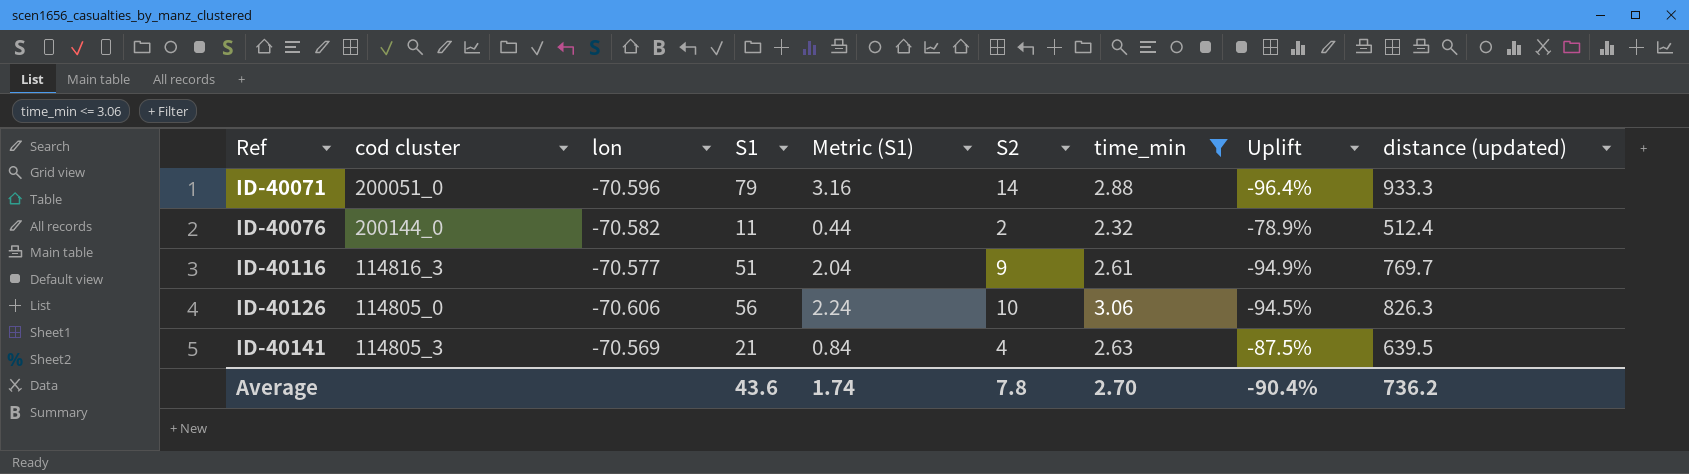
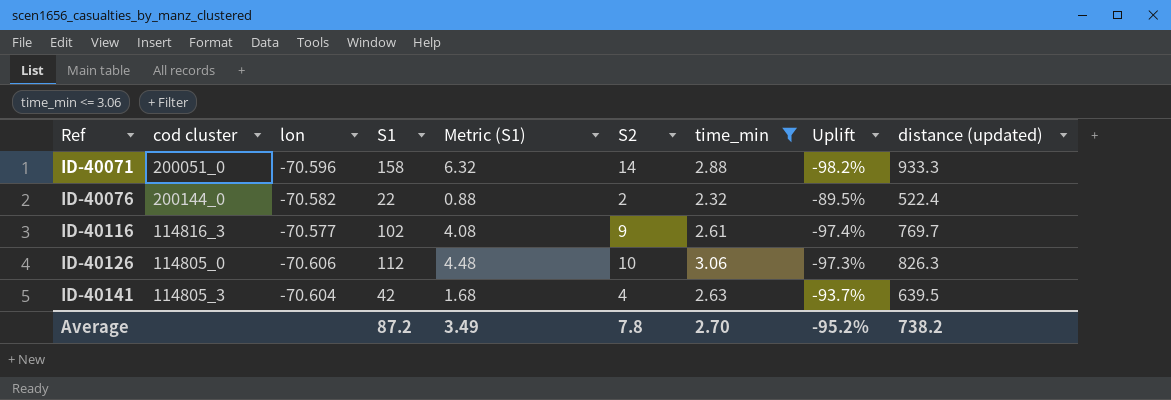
ID-40071 | S1: 79 -> 158
ID-40071 | Metric (S1): 3.16 -> 6.32
ID-40071 | Uplift: -96.4% -> -98.2%
ID-40076 | S1: 11 -> 22
ID-40076 | Metric (S1): 0.44 -> 0.88
ID-40076 | Uplift: -78.9% -> -89.5%
ID-40076 | distance (updated): 512.4 -> 522.4
ID-40116 | S1: 51 -> 102
ID-40116 | Metric (S1): 2.04 -> 4.08
ID-40116 | Uplift: -94.9% -> -97.4%
ID-40126 | S1: 56 -> 112
ID-40126 | Metric (S1): 2.24 -> 4.48
ID-40126 | Uplift: -94.5% -> -97.3%
ID-40141 | lon: -70.569 -> -70.604
ID-40141 | S1: 21 -> 42
ID-40141 | Metric (S1): 0.84 -> 1.68
ID-40141 | Uplift: -87.5% -> -93.7%
Average | S1: 43.6 -> 87.2
Average | Metric (S1): 1.74 -> 3.49
Average | Uplift: -90.4% -> -95.2%
Average | distance (updated): 736.2 -> 738.2

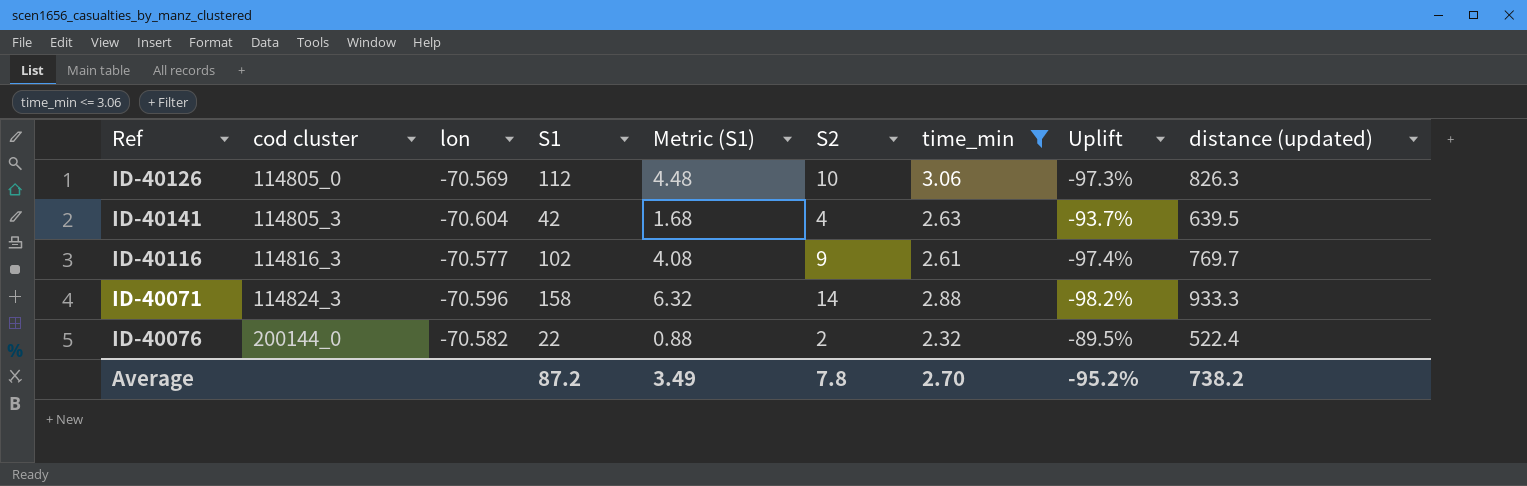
row order: Ref ascending -> cod cluster ascending
ID-40126 | lon: -70.606 -> -70.569
ID-40071 | cod cluster: 200051_0 -> 114824_3

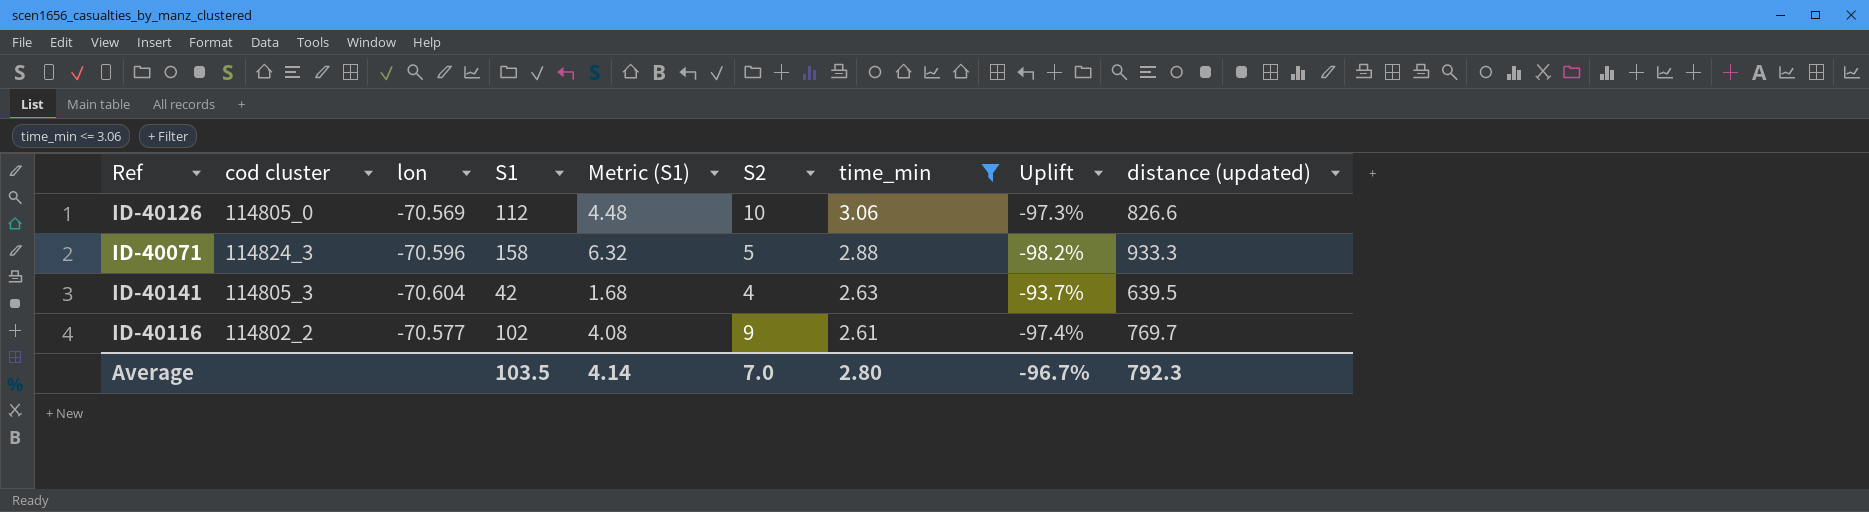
row order: cod cluster ascending -> time_min descending
row ID-40076: 200144_0 | -70.582 | 22 | 0.88 | 2 | 2.32 | -89.5% | 522.4 -> none
ID-40126 | distance (updated): 826.3 -> 826.6
ID-40071 | S2: 14 -> 5
ID-40116 | cod cluster: 114816_3 -> 114802_2
Average | S1: 87.2 -> 103.5
Average | Metric (S1): 3.49 -> 4.14
Average | S2: 7.8 -> 7.0
Average | time_min: 2.70 -> 2.80
Average | Uplift: -95.2% -> -96.7%
Average | distance (updated): 738.2 -> 792.3

